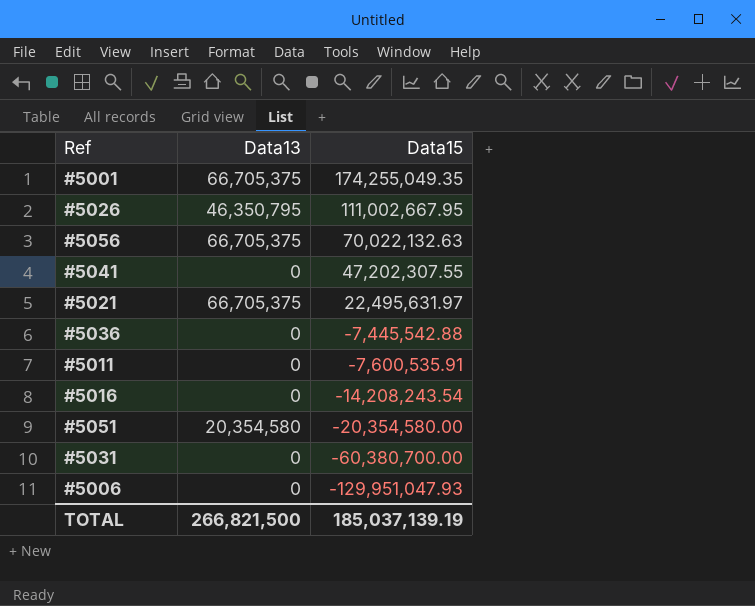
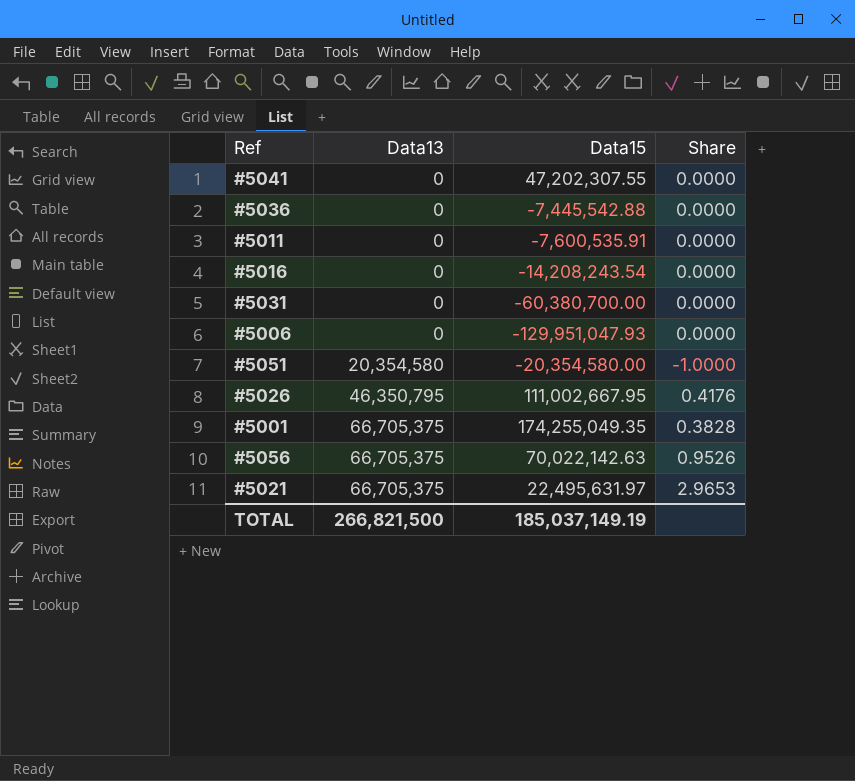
row order: Data15 descending -> Data13 ascending
column Share | formula: none -> [Data13] / [Data15]
#5056 | Data15: 70,022,132.63 -> 70,022,142.63
TOTAL | Data15: 185,037,139.19 -> 185,037,149.19

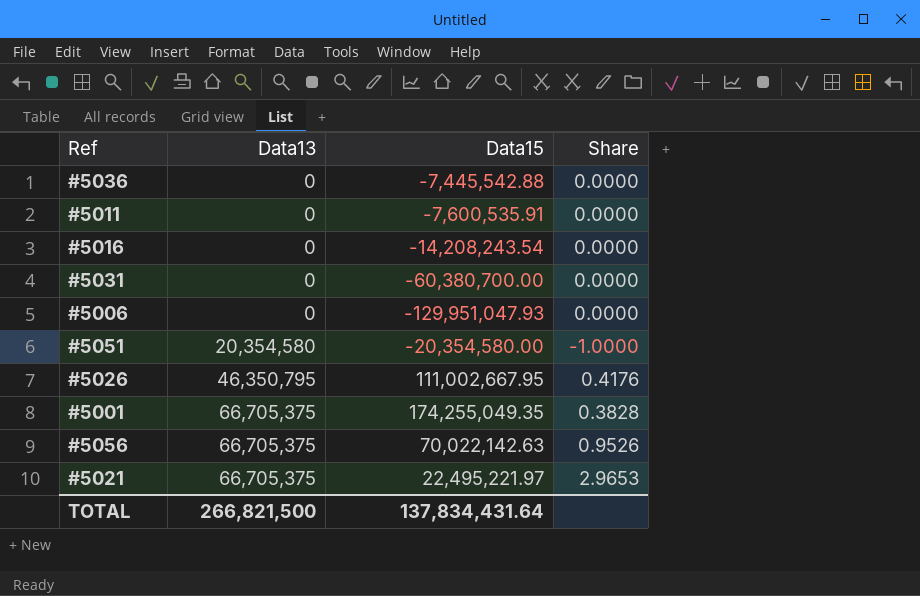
row #5041: 0 | 47,202,307.55 | 0.0000 -> none
#5021 | Data15: 22,495,631.97 -> 22,495,221.97
TOTAL | Data15: 185,037,149.19 -> 137,834,431.64

